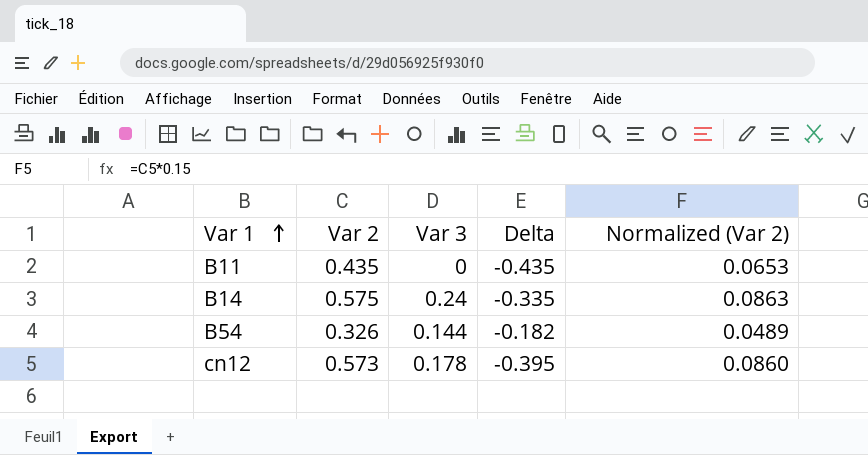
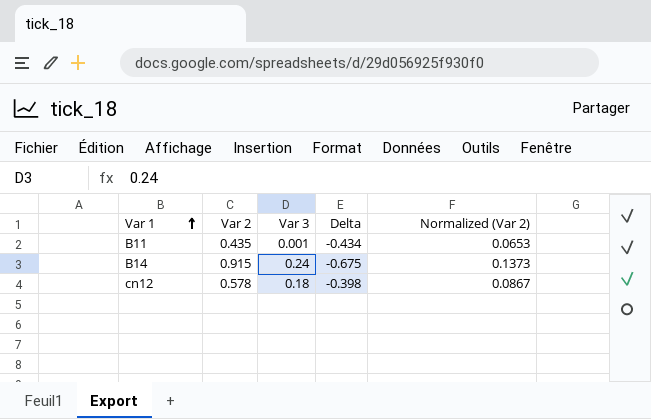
row B54: 0.326 | 0.144 | -0.182 | 0.0489 -> none
B11 | Var 3: 0 -> 0.001
B11 | Delta: -0.435 -> -0.434
B14 | Var 2: 0.575 -> 0.915
B14 | Delta: -0.335 -> -0.675
B14 | Normalized (Var 2): 0.0863 -> 0.1373
cn12 | Var 2: 0.573 -> 0.578
cn12 | Var 3: 0.178 -> 0.18
cn12 | Delta: -0.395 -> -0.398
cn12 | Normalized (Var 2): 0.0860 -> 0.0867

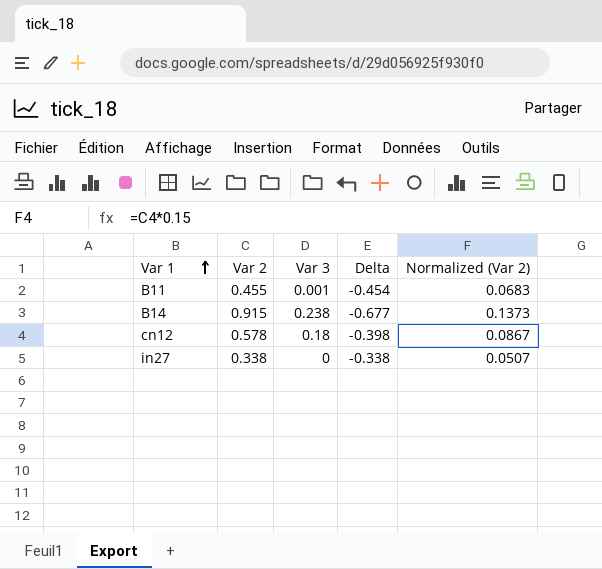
B11 | Var 2: 0.435 -> 0.455
B11 | Delta: -0.434 -> -0.454
B11 | Normalized (Var 2): 0.0653 -> 0.0683
B14 | Var 3: 0.24 -> 0.238
B14 | Delta: -0.675 -> -0.677
row in27: none -> 0.338 | 0 | -0.338 | 0.0507

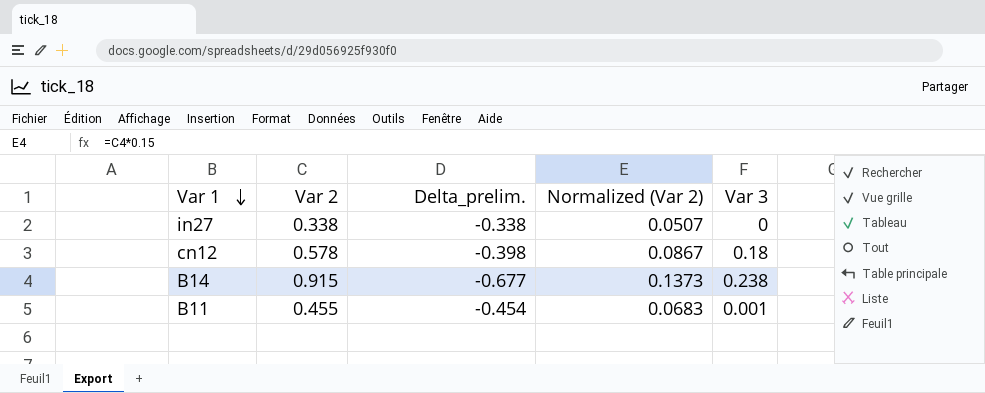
row order: Var 1 ascending -> Var 1 descending
column name: Delta -> Delta_prelim.
column Var 3 | position: 3 -> 5

